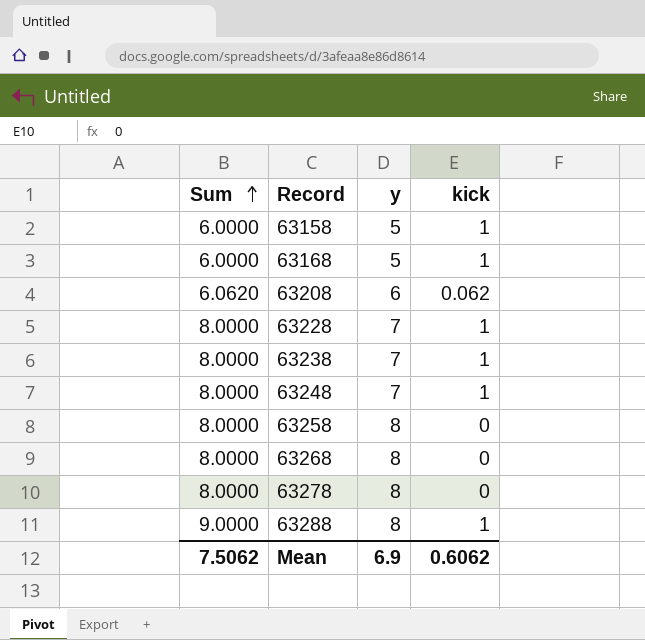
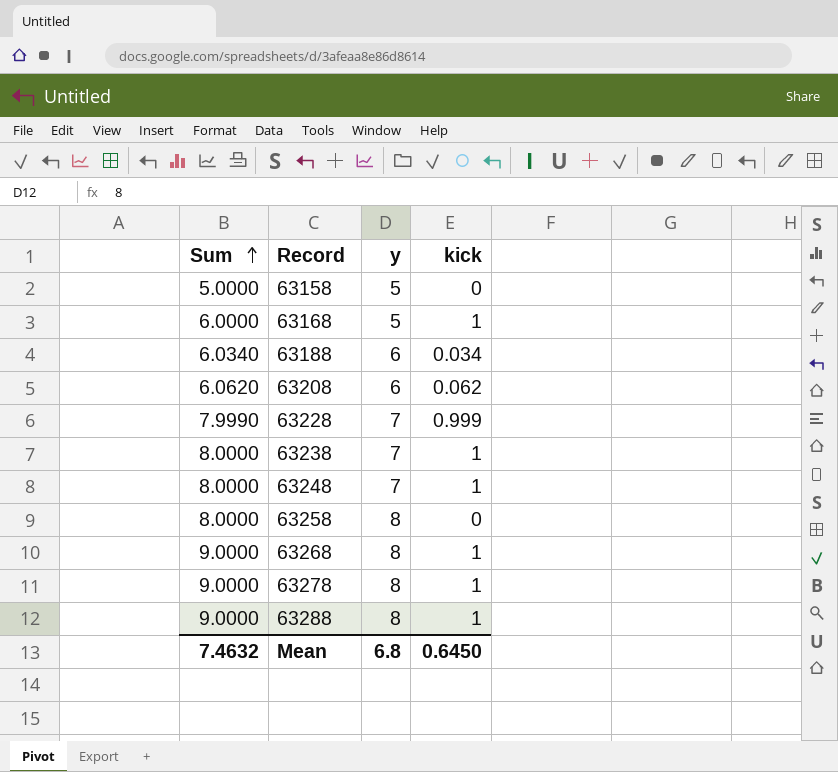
63158 | Sum: 6.0000 -> 5.0000
63158 | kick: 1 -> 0
row 63188: none -> 6.0340 | 6 | 0.034
63228 | Sum: 8.0000 -> 7.9990
63228 | kick: 1 -> 0.999
63268 | Sum: 8.0000 -> 9.0000
63268 | kick: 0 -> 1
63278 | Sum: 8.0000 -> 9.0000
63278 | kick: 0 -> 1
Mean | Sum: 7.5062 -> 7.4632
Mean | y: 6.9 -> 6.8
Mean | kick: 0.6062 -> 0.6450

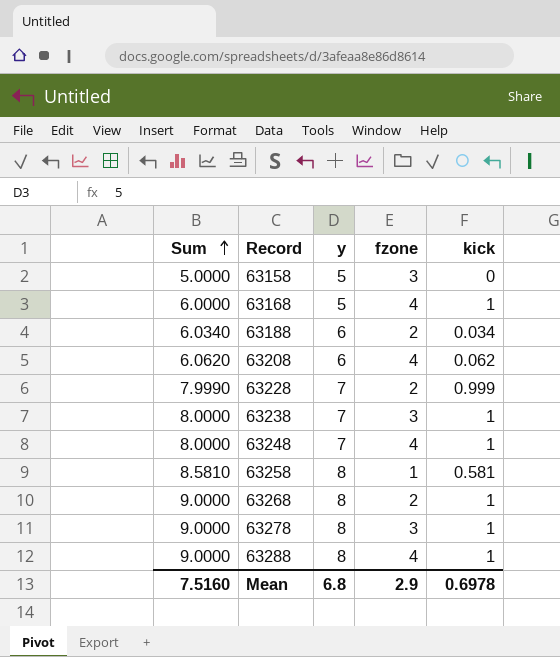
column fzone | position: none -> 4
63258 | Sum: 8.0000 -> 8.5810
63258 | kick: 0 -> 0.581
Mean | Sum: 7.4632 -> 7.5160
Mean | kick: 0.6450 -> 0.6978

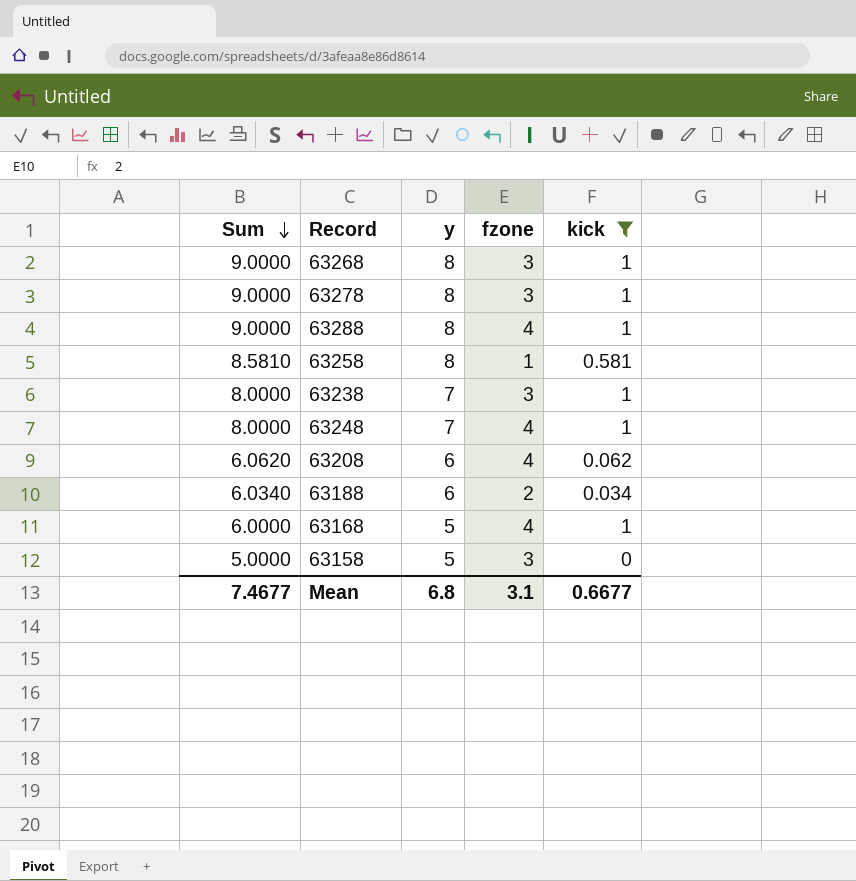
filter: none -> kick != 0.999
row order: Sum ascending -> Sum descending
63268 | fzone: 2 -> 3
Mean | Sum: 7.5160 -> 7.4677
Mean | fzone: 2.9 -> 3.1
Mean | kick: 0.6978 -> 0.6677

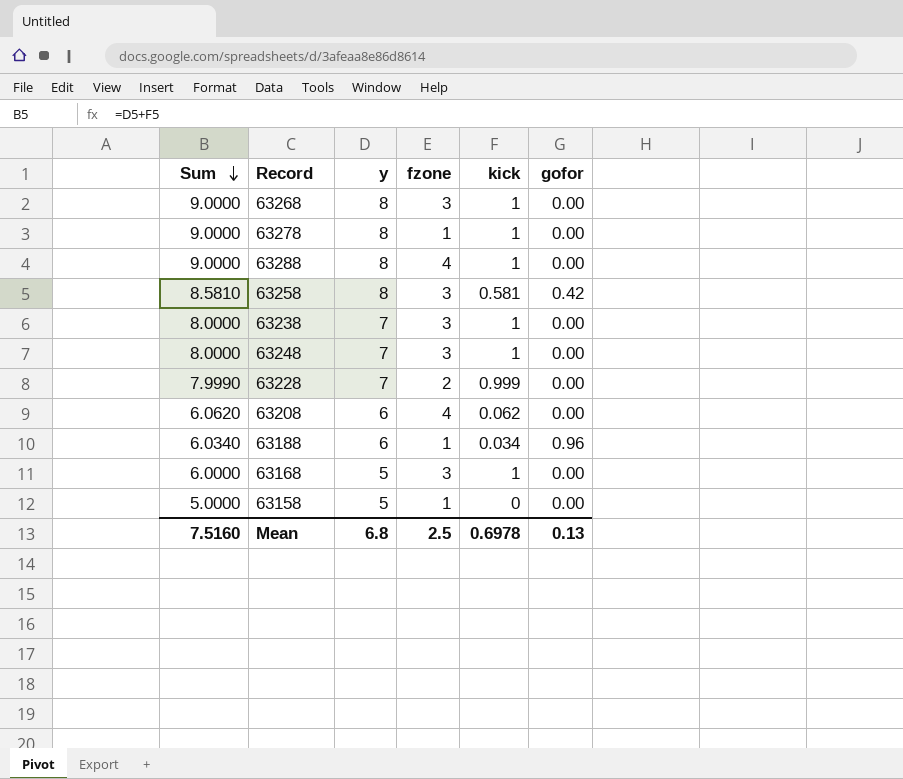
filter: kick != 0.999 -> none
column gofor | position: none -> 6
63278 | fzone: 3 -> 1
63258 | fzone: 1 -> 3
63248 | fzone: 4 -> 3
63188 | fzone: 2 -> 1
63168 | fzone: 4 -> 3
63158 | fzone: 3 -> 1
Mean | Sum: 7.4677 -> 7.5160
Mean | fzone: 3.1 -> 2.5
Mean | kick: 0.6677 -> 0.6978

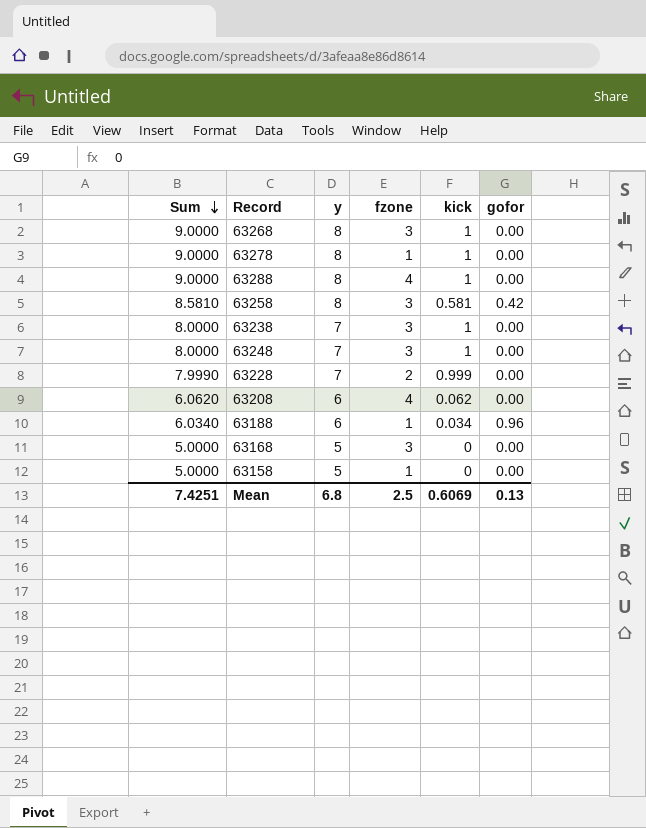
63168 | Sum: 6.0000 -> 5.0000
63168 | kick: 1 -> 0
Mean | Sum: 7.5160 -> 7.4251
Mean | kick: 0.6978 -> 0.6069

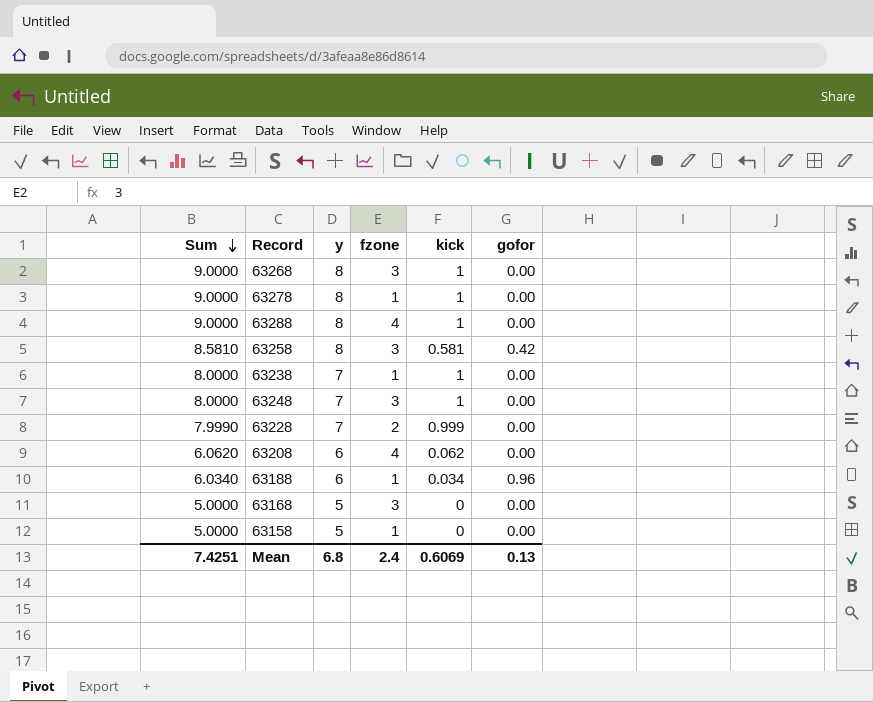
63238 | fzone: 3 -> 1
Mean | fzone: 2.5 -> 2.4

